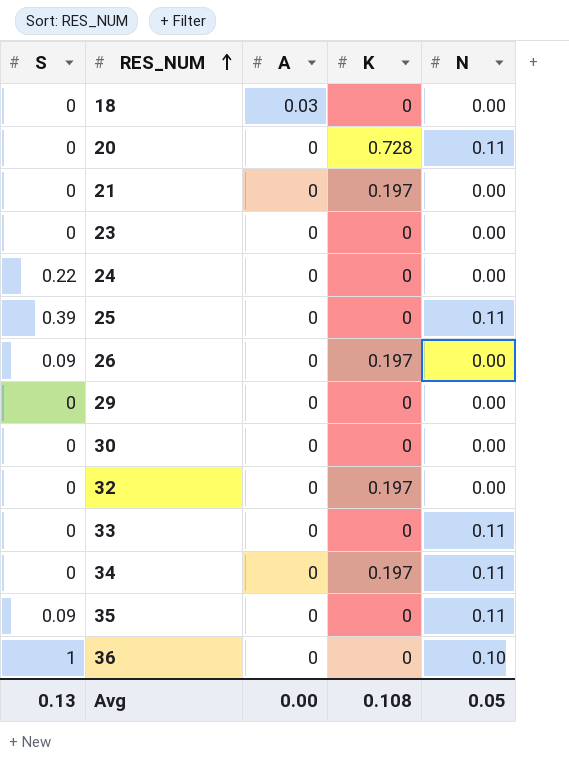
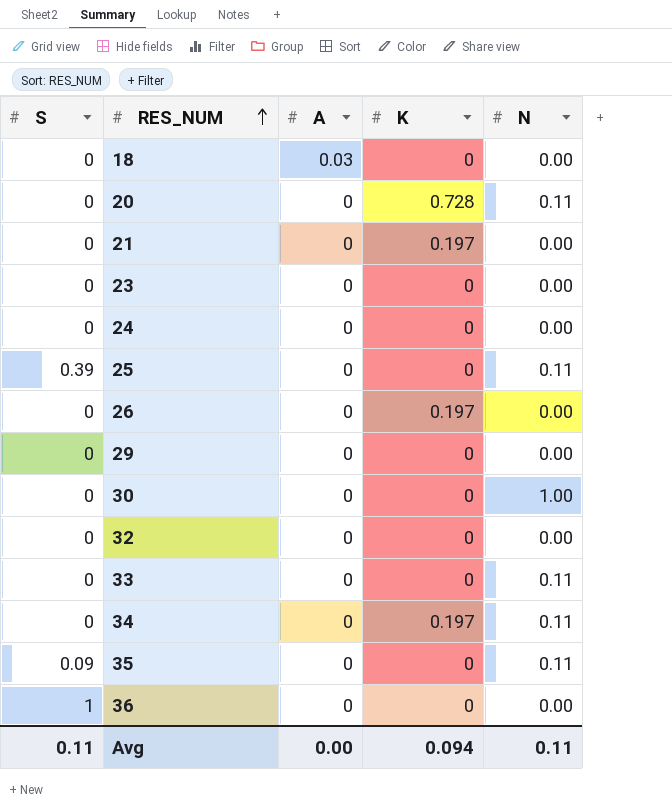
24 | S: 0.22 -> 0
26 | S: 0.09 -> 0
30 | N: 0.00 -> 1.00
32 | K: 0.197 -> 0
36 | N: 0.10 -> 0.00
Avg | S: 0.13 -> 0.11
Avg | K: 0.108 -> 0.094
Avg | N: 0.05 -> 0.11

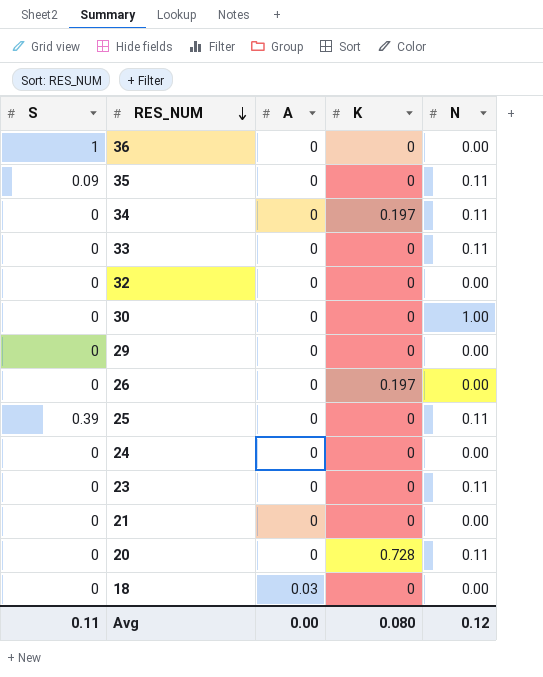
row order: RES_NUM ascending -> RES_NUM descending
23 | N: 0.00 -> 0.11
21 | K: 0.197 -> 0
Avg | K: 0.094 -> 0.080
Avg | N: 0.11 -> 0.12

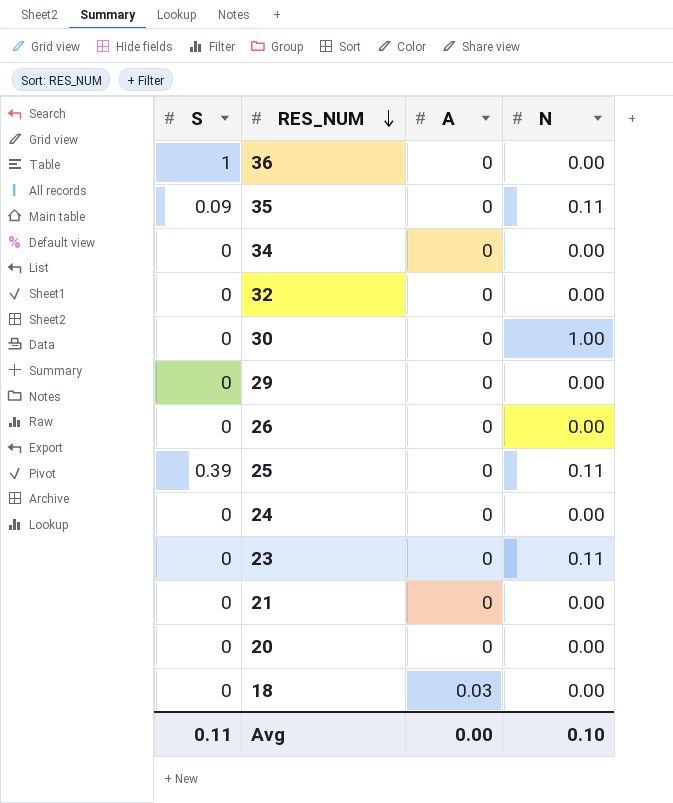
column K | position: 4 -> none
row 33: 0 | 0 | 0 | 0.11 -> none
34 | N: 0.11 -> 0.00
20 | N: 0.11 -> 0.00
Avg | N: 0.12 -> 0.10

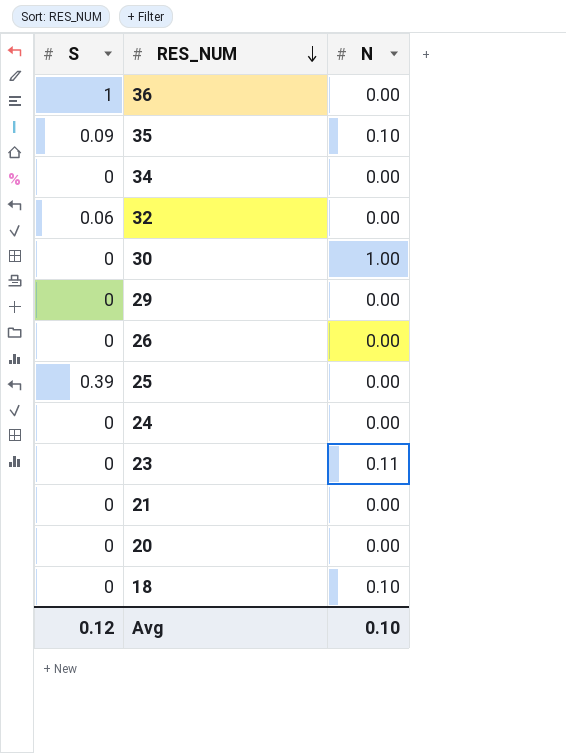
column A | position: 3 -> none
35 | N: 0.11 -> 0.10
32 | S: 0 -> 0.06
25 | N: 0.11 -> 0.00
18 | N: 0.00 -> 0.10
Avg | S: 0.11 -> 0.12

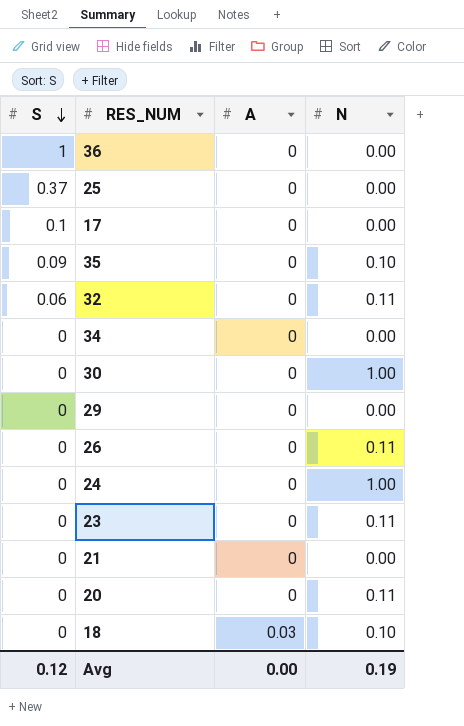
row order: RES_NUM descending -> S descending
column A | position: none -> 3
25 | S: 0.39 -> 0.37
row 17: none -> 0.1 | 0 | 0.00
32 | N: 0.00 -> 0.11
26 | N: 0.00 -> 0.11
24 | N: 0.00 -> 1.00
20 | N: 0.00 -> 0.11
Avg | N: 0.10 -> 0.19

